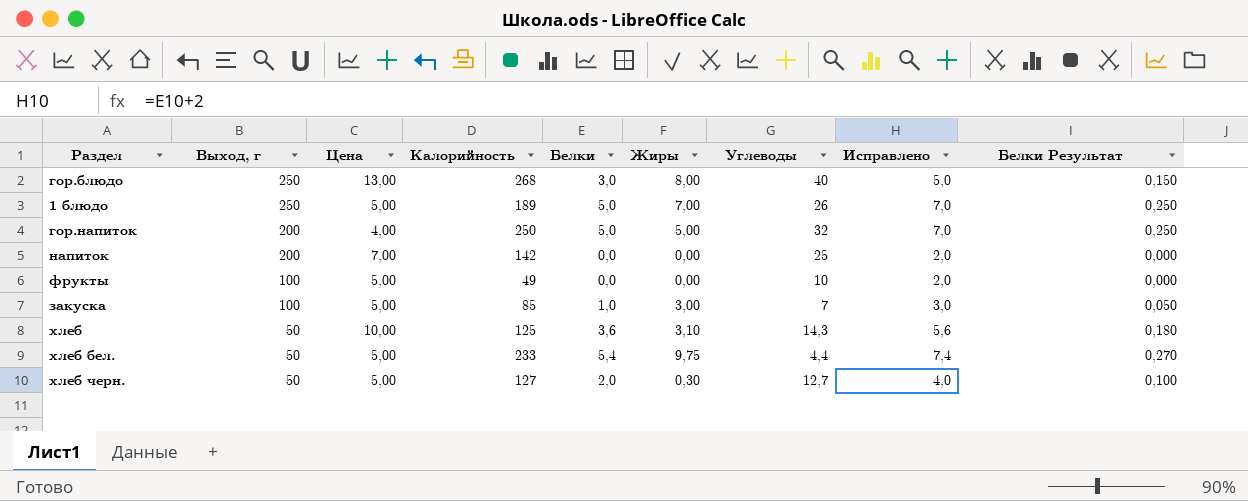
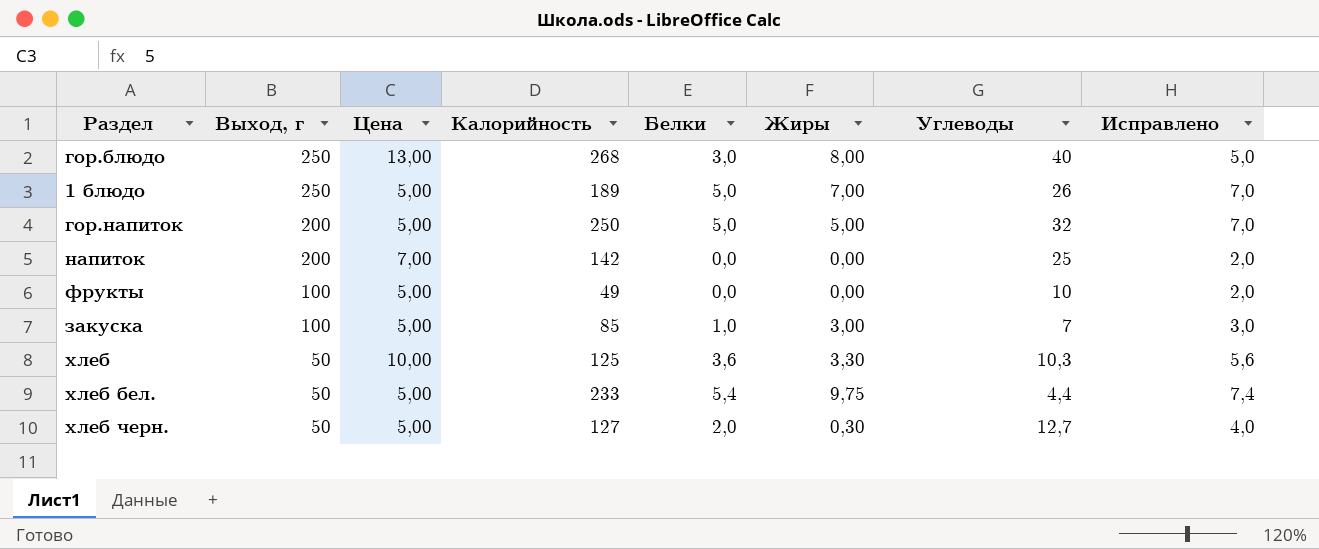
column Белки Результат | formula: [Белки] * 0,05 -> none
гор.напиток | Цена: 4,00 -> 5,00
хлеб | Жиры: 3,10 -> 3,30
хлеб | Углеводы: 14,3 -> 10,3

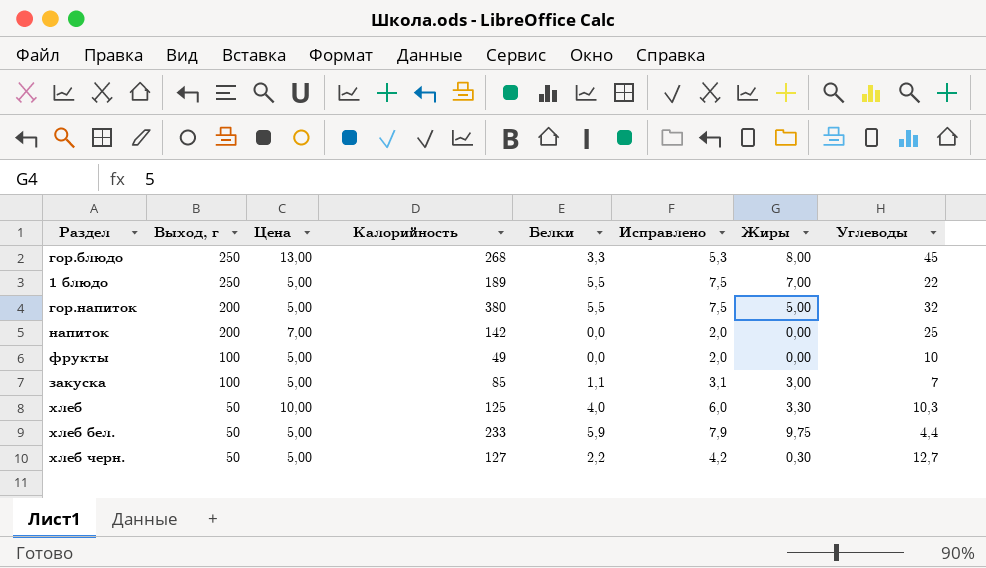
column Исправлено | position: 8 -> 6
гор.блюдо | Белки: 3,0 -> 3,3
гор.блюдо | Исправлено: 5,0 -> 5,3
гор.блюдо | Углеводы: 40 -> 45
1 блюдо | Белки: 5,0 -> 5,5
1 блюдо | Исправлено: 7,0 -> 7,5
1 блюдо | Углеводы: 26 -> 22
гор.напиток | Калорийность: 250 -> 380
гор.напиток | Белки: 5,0 -> 5,5
гор.напиток | Исправлено: 7,0 -> 7,5
закуска | Белки: 1,0 -> 1,1
закуска | Исправлено: 3,0 -> 3,1
хлеб | Белки: 3,6 -> 4,0
хлеб | Исправлено: 5,6 -> 6,0
хлеб бел. | Белки: 5,4 -> 5,9
хлеб бел. | Исправлено: 7,4 -> 7,9
хлеб черн. | Белки: 2,0 -> 2,2
хлеб черн. | Исправлено: 4,0 -> 4,2

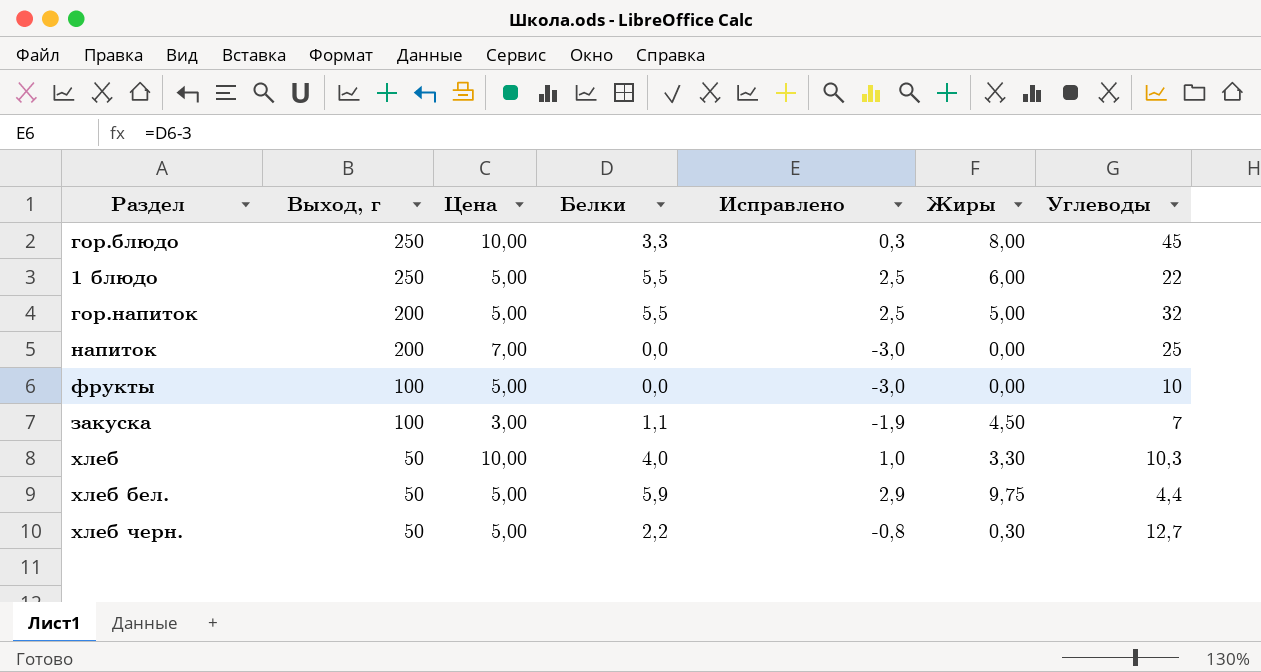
column Калорийность | position: 4 -> none
column Исправлено | formula: [Белки] + 2 -> [Белки] - 3
гор.блюдо | Цена: 13,00 -> 10,00
1 блюдо | Жиры: 7,00 -> 6,00
закуска | Цена: 5,00 -> 3,00
закуска | Жиры: 3,00 -> 4,50

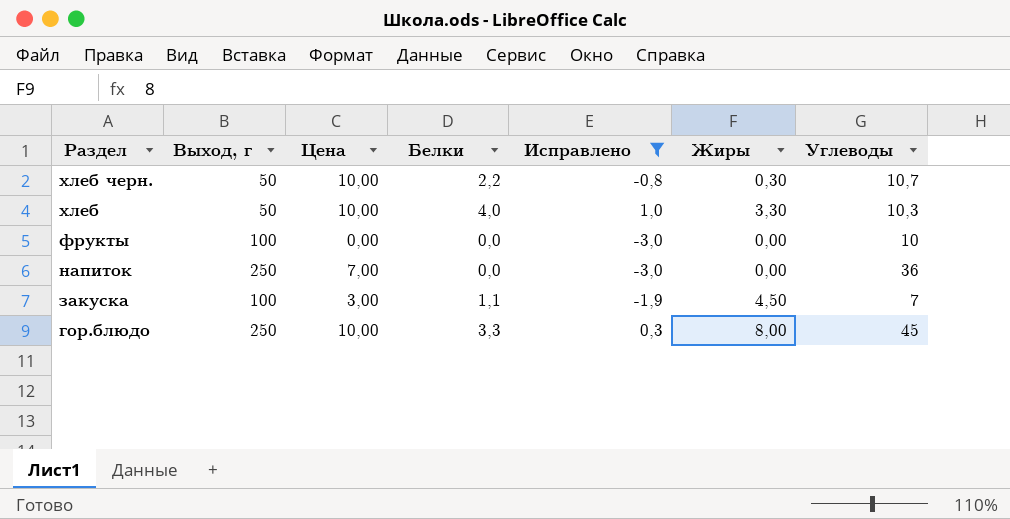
filter: none -> Исправлено <= 1,0
row order: Выход, г descending -> Раздел descending
хлеб черн. | Цена: 5,00 -> 10,00
хлеб черн. | Углеводы: 12,7 -> 10,7
фрукты | Цена: 5,00 -> 0,00
напиток | Выход, г: 200 -> 250
напиток | Углеводы: 25 -> 36

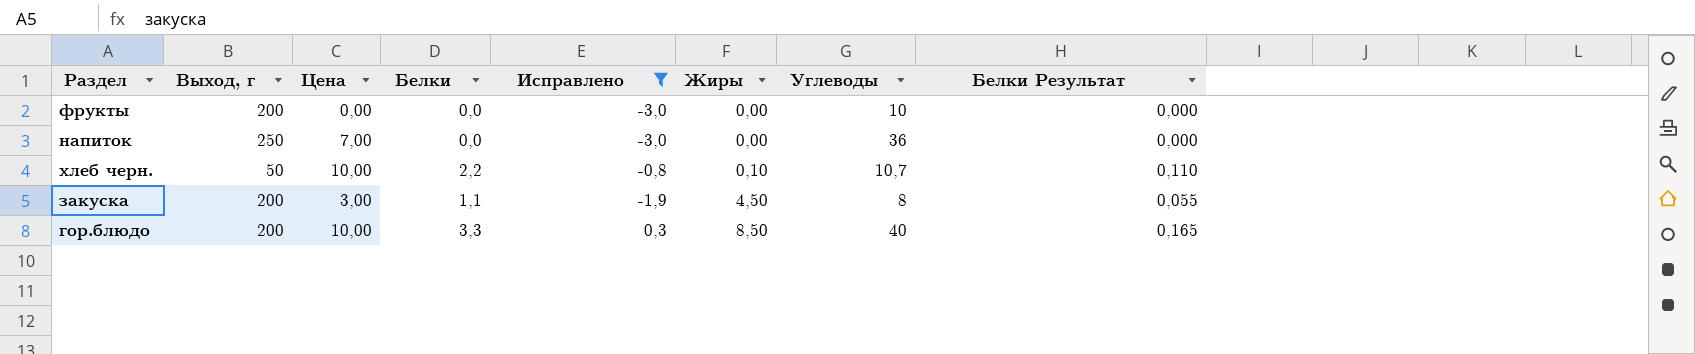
row order: Раздел descending -> Жиры ascending
column Белки Результат | formula: none -> [Белки] * 0,05
row хлеб: 50 | 10,00 | 4,0 | 1,0 | 3,30 | 10,3 -> none
фрукты | Выход, г: 100 -> 200
хлеб черн. | Жиры: 0,30 -> 0,10
закуска | Выход, г: 100 -> 200
закуска | Углеводы: 7 -> 8
гор.блюдо | Выход, г: 250 -> 200
гор.блюдо | Жиры: 8,00 -> 8,50
гор.блюдо | Углеводы: 45 -> 40

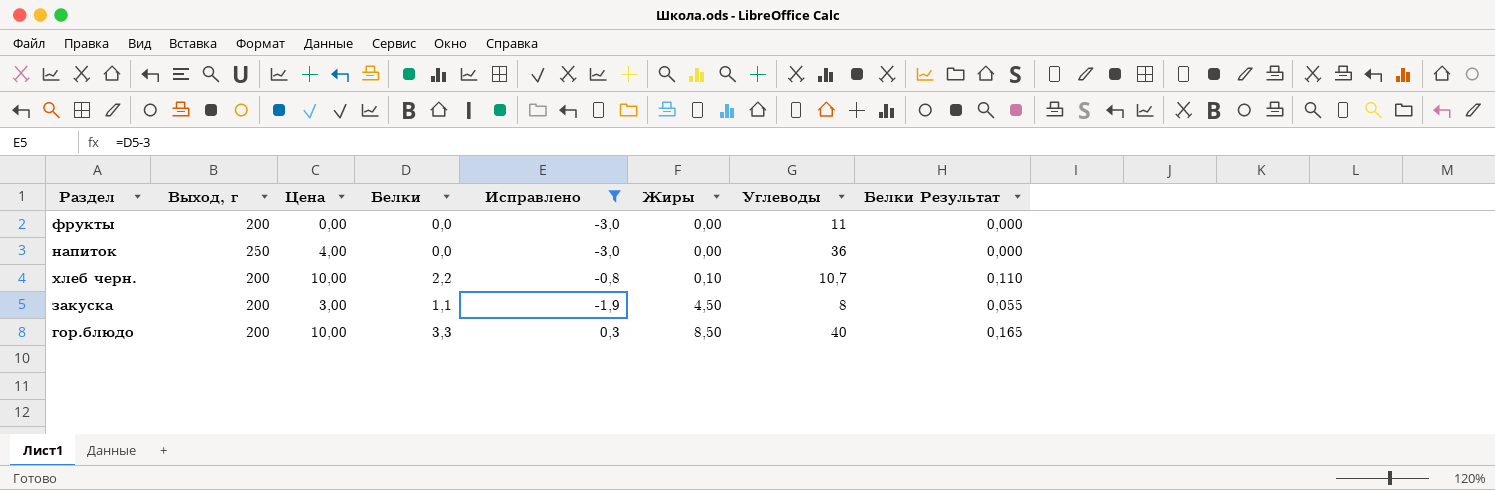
фрукты | Углеводы: 10 -> 11
напиток | Цена: 7,00 -> 4,00
хлеб черн. | Выход, г: 50 -> 200

